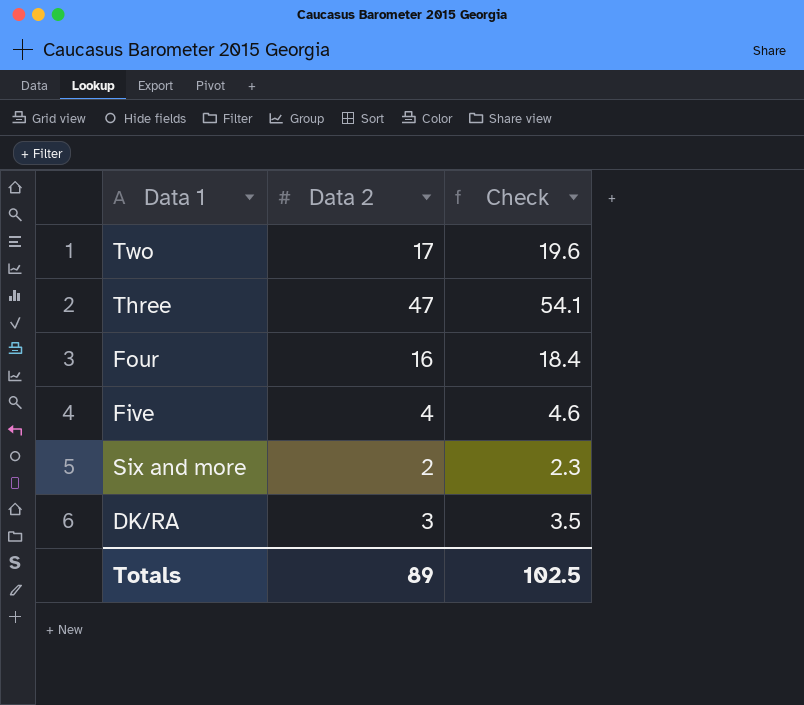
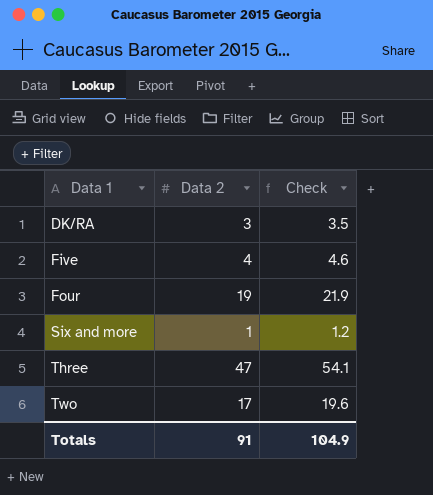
row order: none -> Data 1 ascending
Four | Data 2: 16 -> 19
Four | Check: 18.4 -> 21.9
Six and more | Data 2: 2 -> 1
Six and more | Check: 2.3 -> 1.2
Totals | Data 2: 89 -> 91
Totals | Check: 102.5 -> 104.9

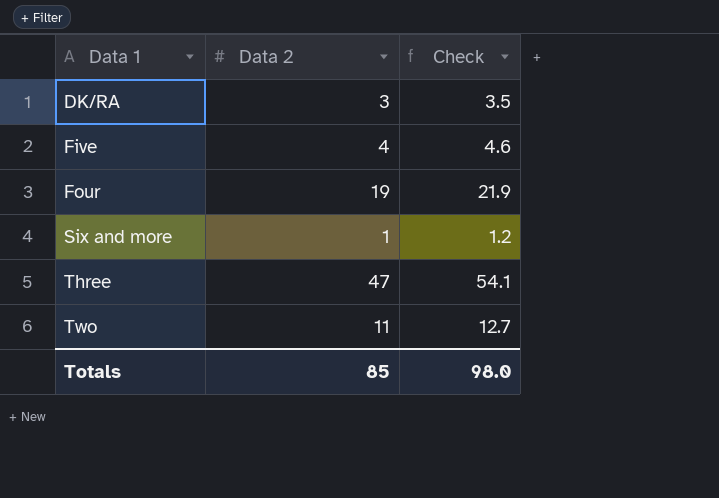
Two | Data 2: 17 -> 11
Two | Check: 19.6 -> 12.7
Totals | Data 2: 91 -> 85
Totals | Check: 104.9 -> 98.0

